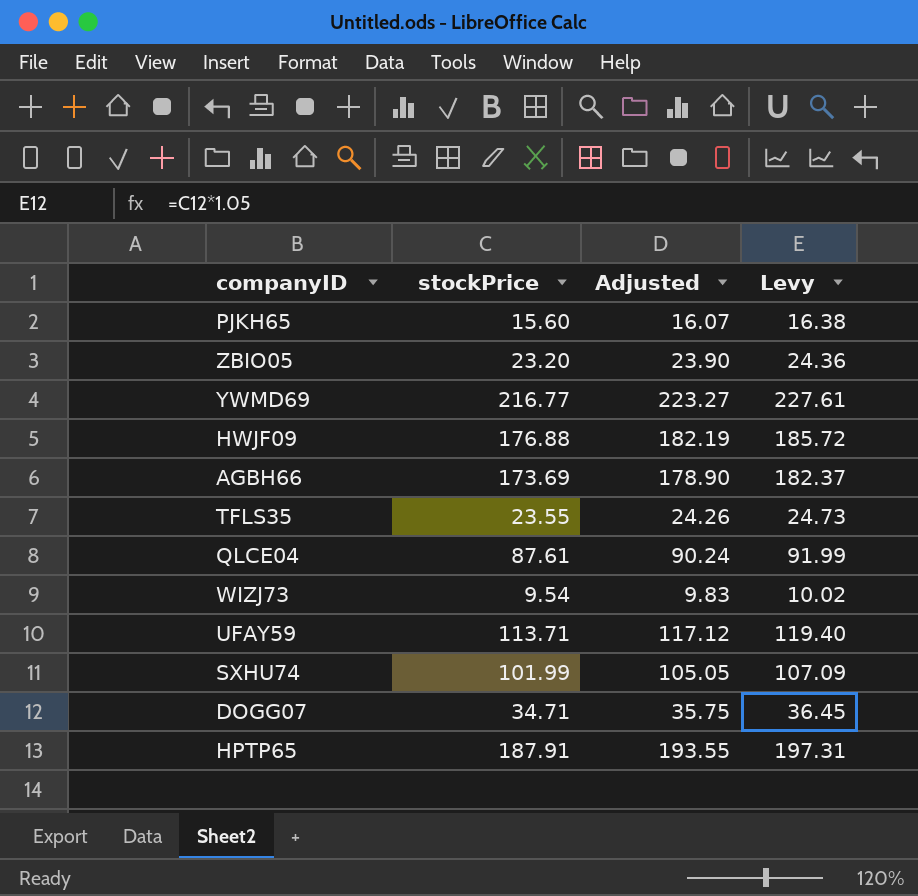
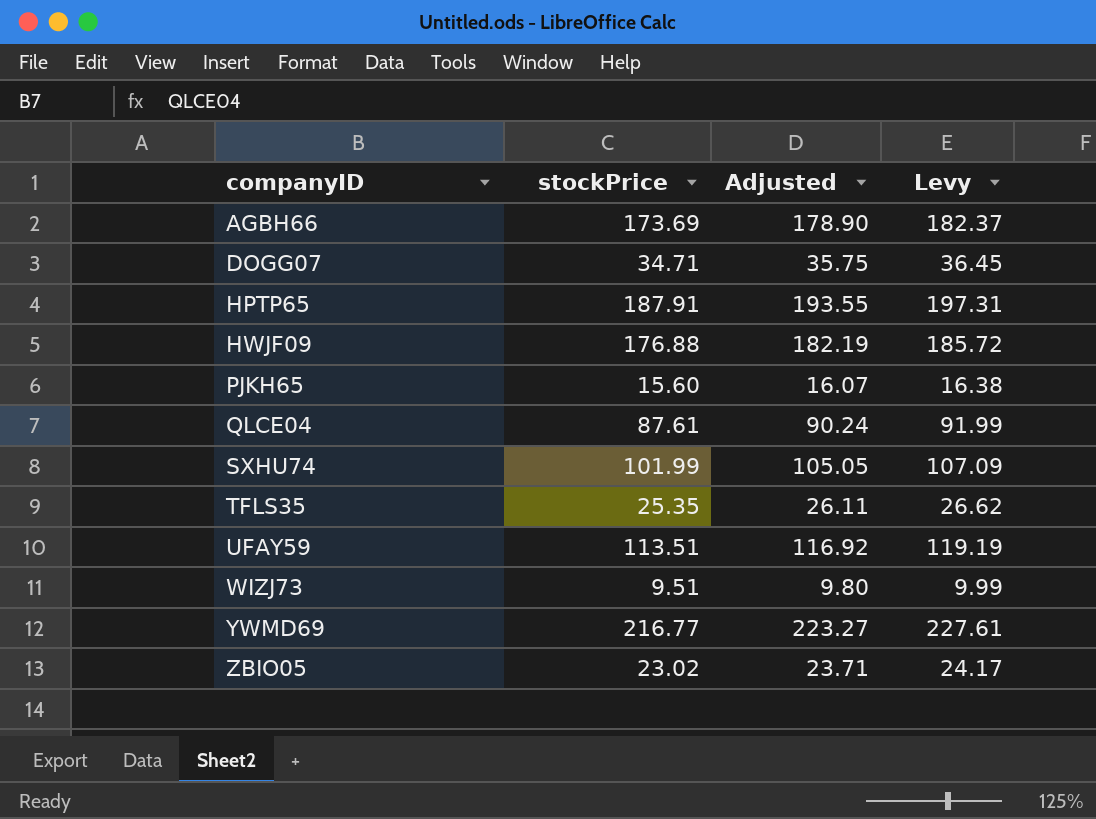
row order: none -> companyID ascending
TFLS35 | stockPrice: 23.55 -> 25.35
TFLS35 | Adjusted: 24.26 -> 26.11
TFLS35 | Levy: 24.73 -> 26.62
UFAY59 | stockPrice: 113.71 -> 113.51
UFAY59 | Adjusted: 117.12 -> 116.92
UFAY59 | Levy: 119.40 -> 119.19
WIZJ73 | stockPrice: 9.54 -> 9.51
WIZJ73 | Adjusted: 9.83 -> 9.80
WIZJ73 | Levy: 10.02 -> 9.99
ZBIO05 | stockPrice: 23.20 -> 23.02
ZBIO05 | Adjusted: 23.90 -> 23.71
ZBIO05 | Levy: 24.36 -> 24.17

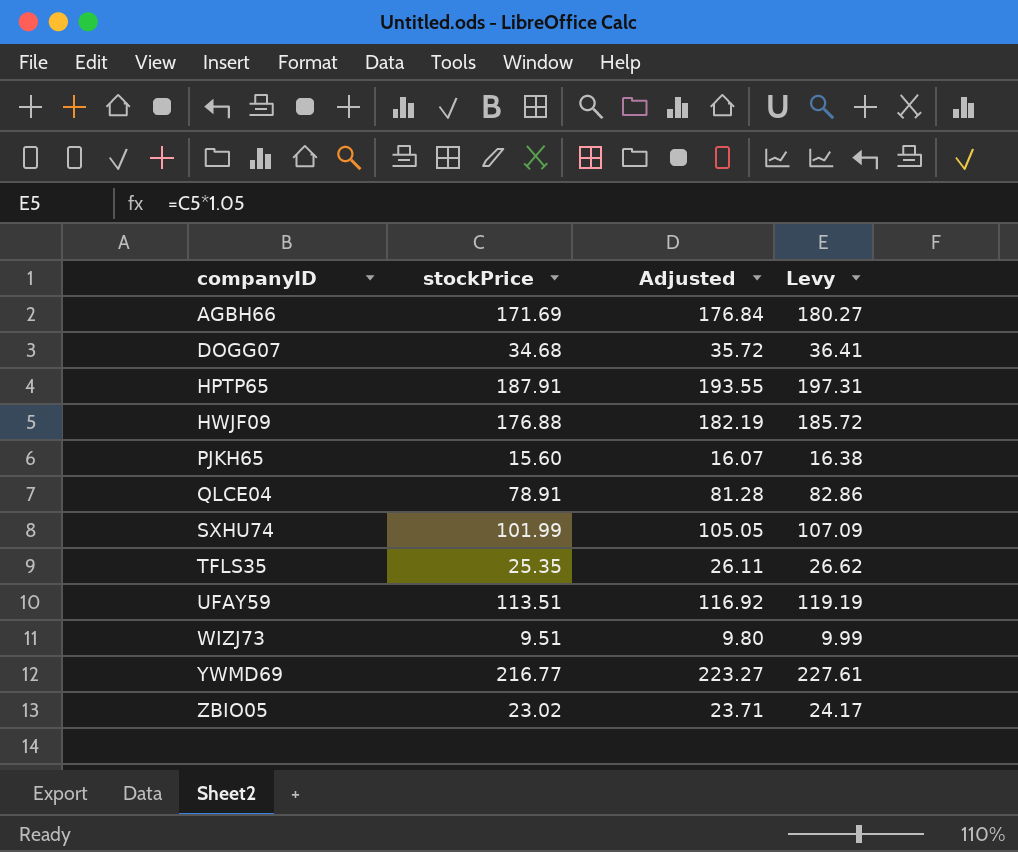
AGBH66 | stockPrice: 173.69 -> 171.69
AGBH66 | Adjusted: 178.90 -> 176.84
AGBH66 | Levy: 182.37 -> 180.27
DOGG07 | stockPrice: 34.71 -> 34.68
DOGG07 | Adjusted: 35.75 -> 35.72
DOGG07 | Levy: 36.45 -> 36.41
QLCE04 | stockPrice: 87.61 -> 78.91
QLCE04 | Adjusted: 90.24 -> 81.28
QLCE04 | Levy: 91.99 -> 82.86

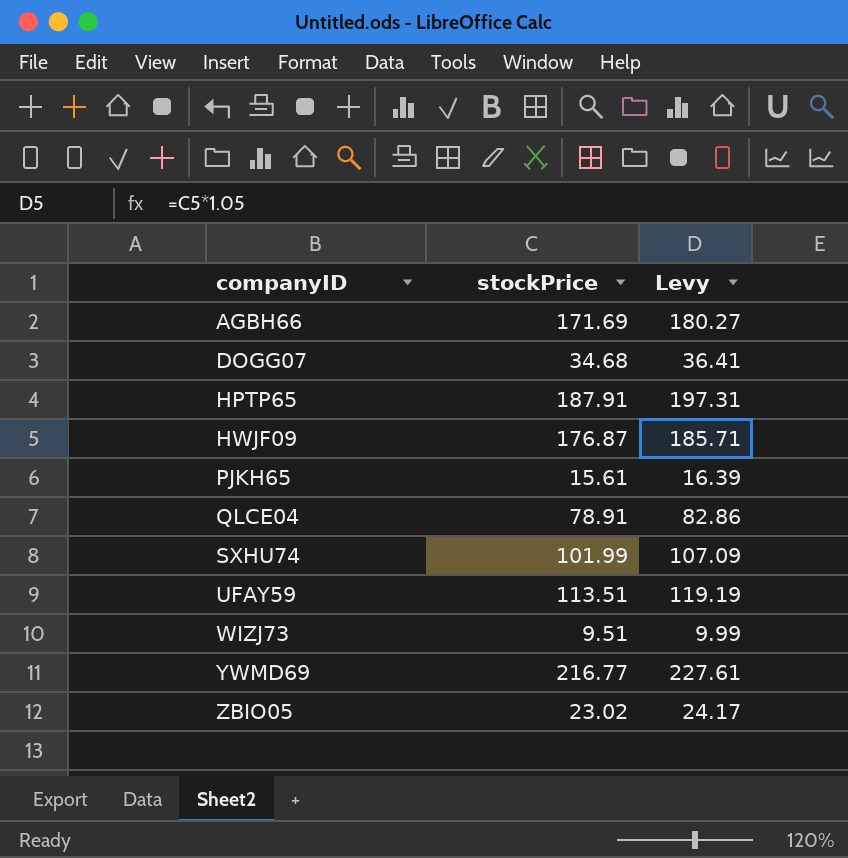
column Adjusted | formula: [stockPrice] * 1.03 -> none
row TFLS35: 25.35 | 26.11 | 26.62 -> none
HWJF09 | stockPrice: 176.88 -> 176.87
HWJF09 | Levy: 185.72 -> 185.71
PJKH65 | stockPrice: 15.60 -> 15.61
PJKH65 | Levy: 16.38 -> 16.39

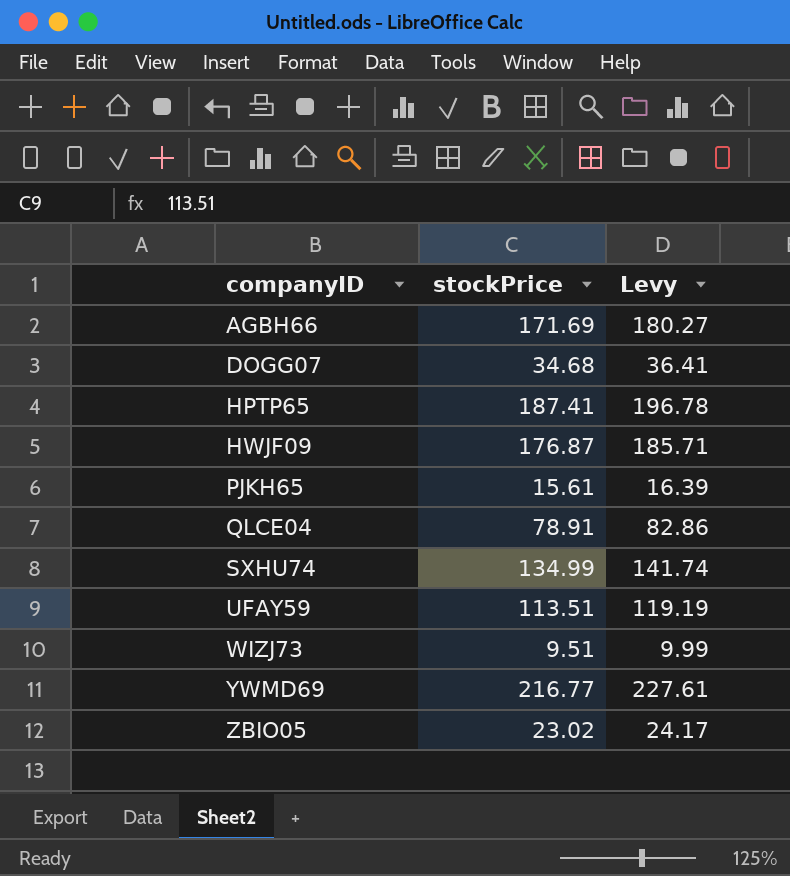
HPTP65 | stockPrice: 187.91 -> 187.41
HPTP65 | Levy: 197.31 -> 196.78
SXHU74 | stockPrice: 101.99 -> 134.99
SXHU74 | Levy: 107.09 -> 141.74

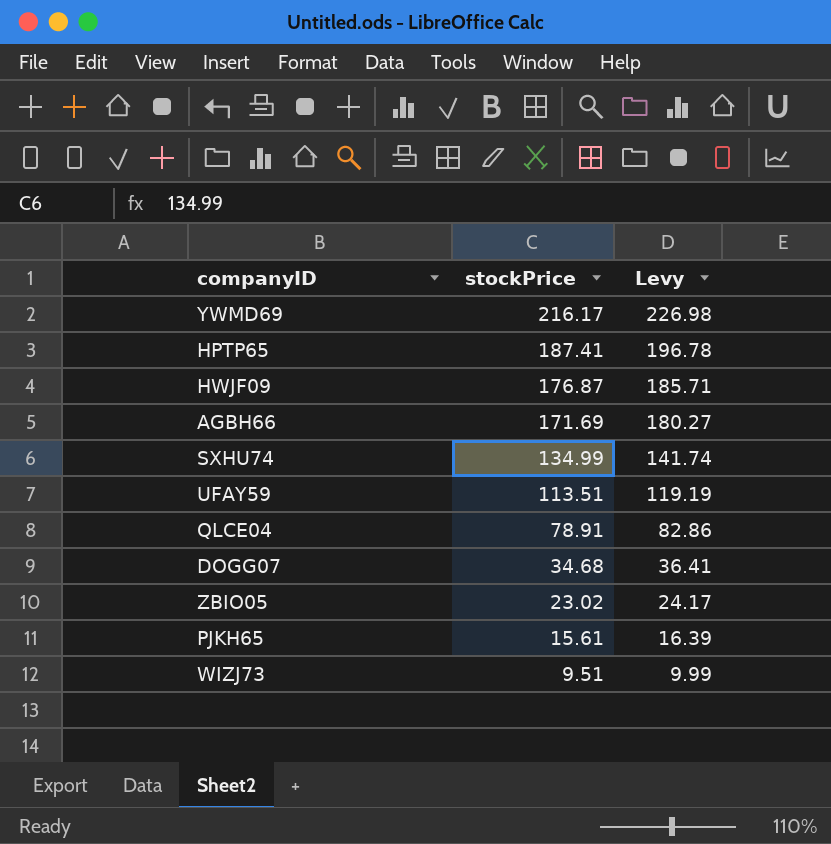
row order: companyID ascending -> stockPrice descending
YWMD69 | stockPrice: 216.77 -> 216.17
YWMD69 | Levy: 227.61 -> 226.98

